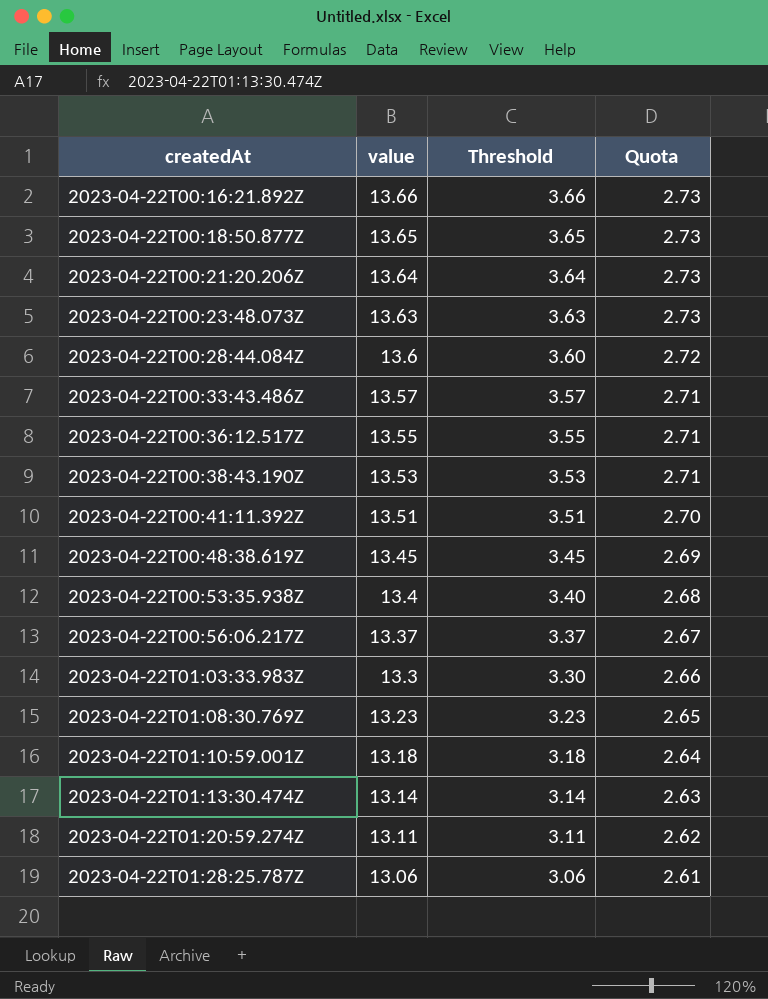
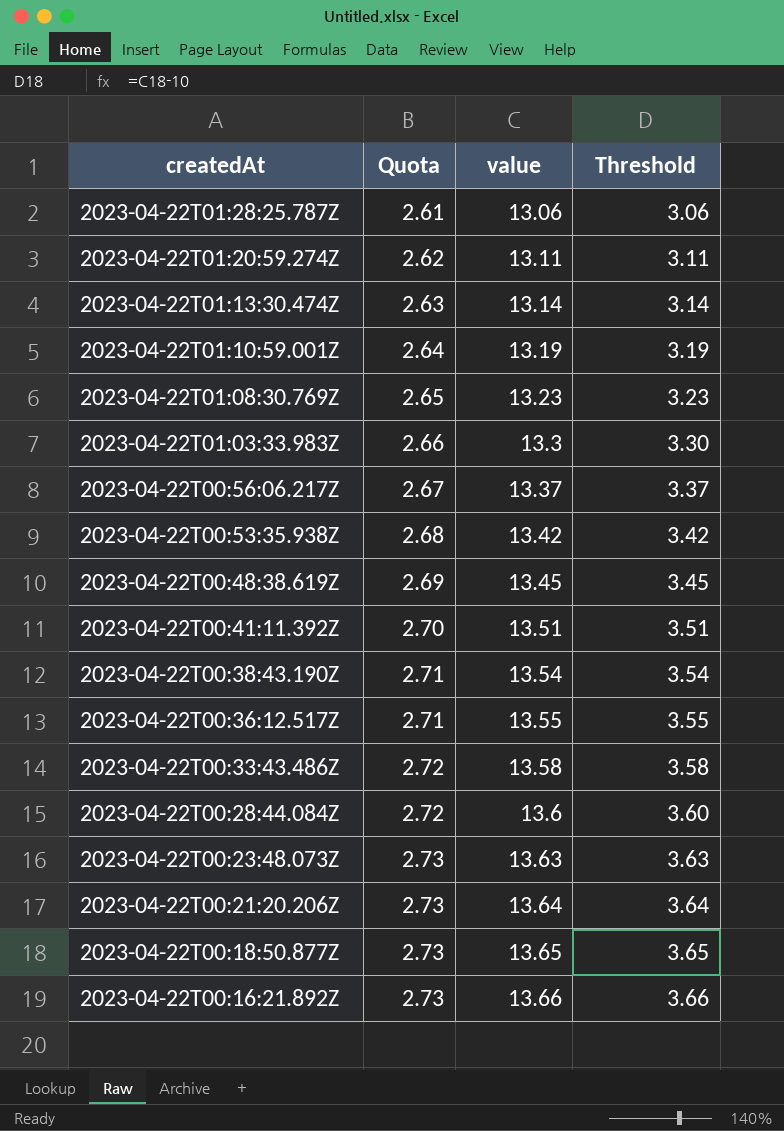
row order: createdAt ascending -> createdAt descending
column Quota | position: 4 -> 2
2023-04-22T01:10:59.001Z | value: 13.18 -> 13.19
2023-04-22T01:10:59.001Z | Threshold: 3.18 -> 3.19
2023-04-22T00:53:35.938Z | value: 13.4 -> 13.42
2023-04-22T00:53:35.938Z | Threshold: 3.40 -> 3.42
2023-04-22T00:38:43.190Z | value: 13.53 -> 13.54
2023-04-22T00:38:43.190Z | Threshold: 3.53 -> 3.54
2023-04-22T00:33:43.486Z | Quota: 2.71 -> 2.72
2023-04-22T00:33:43.486Z | value: 13.57 -> 13.58
2023-04-22T00:33:43.486Z | Threshold: 3.57 -> 3.58

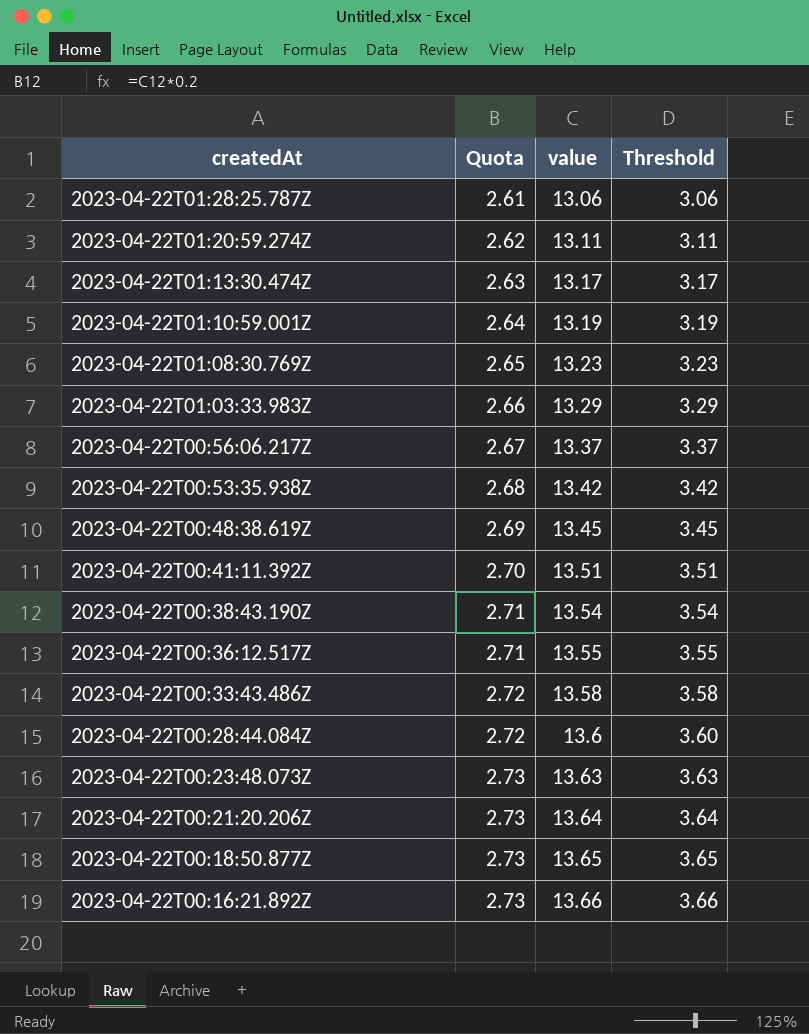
2023-04-22T01:13:30.474Z | value: 13.14 -> 13.17
2023-04-22T01:13:30.474Z | Threshold: 3.14 -> 3.17
2023-04-22T01:03:33.983Z | value: 13.3 -> 13.29
2023-04-22T01:03:33.983Z | Threshold: 3.30 -> 3.29

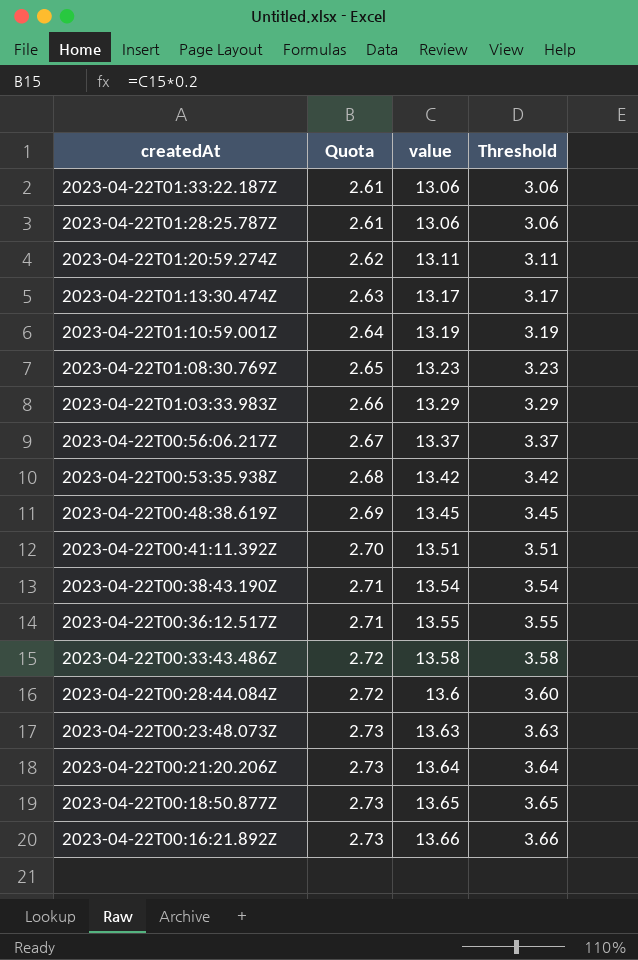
row 2023-04-22T01:33:22.187Z: none -> 2.61 | 13.06 | 3.06

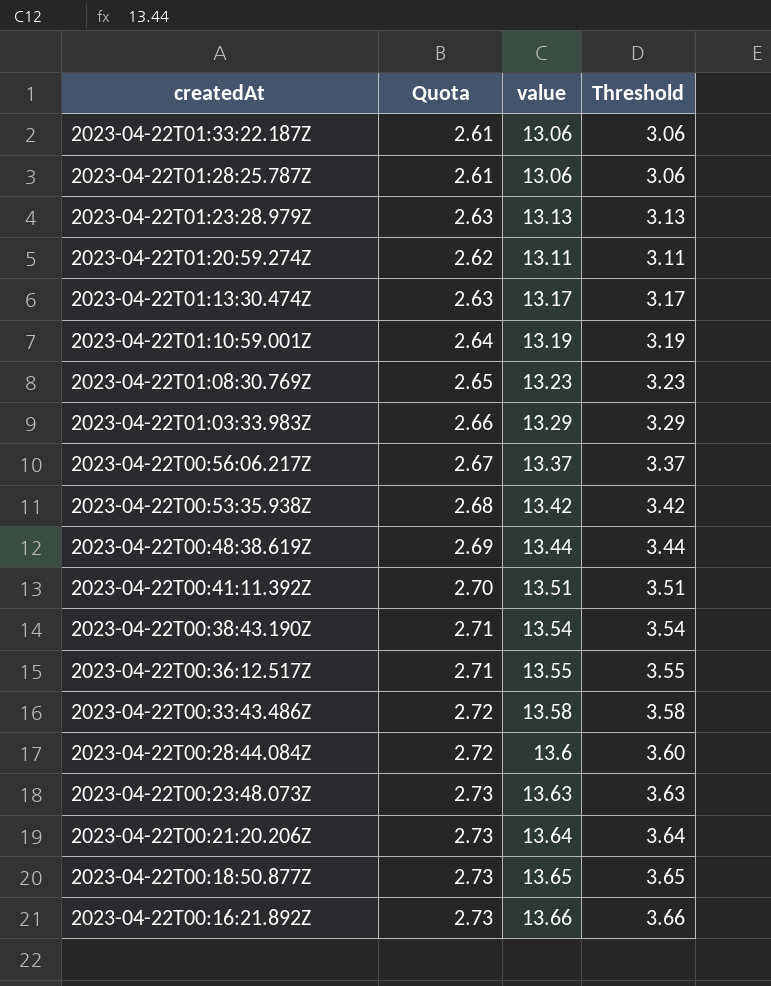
row 2023-04-22T01:23:28.979Z: none -> 2.63 | 13.13 | 3.13
2023-04-22T00:48:38.619Z | value: 13.45 -> 13.44
2023-04-22T00:48:38.619Z | Threshold: 3.45 -> 3.44

